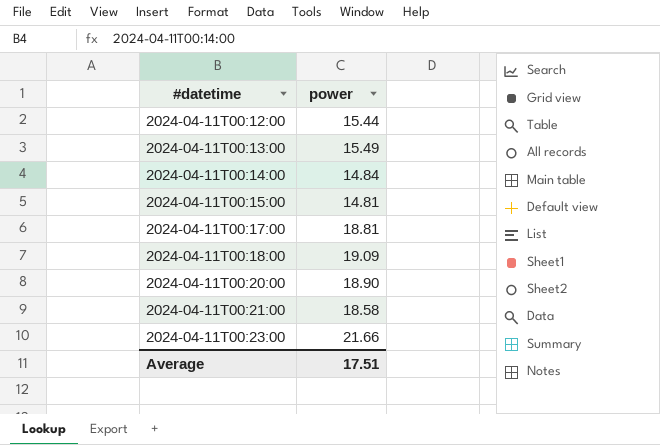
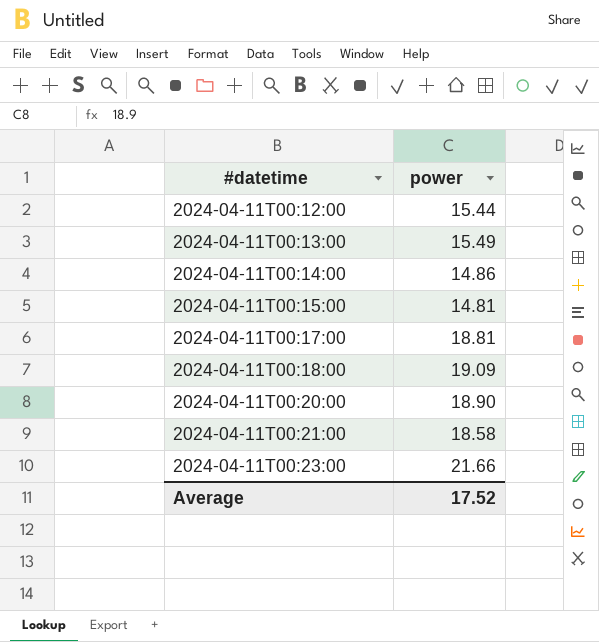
2024-04-11T00:14:00 | power: 14.84 -> 14.86
Average | power: 17.51 -> 17.52

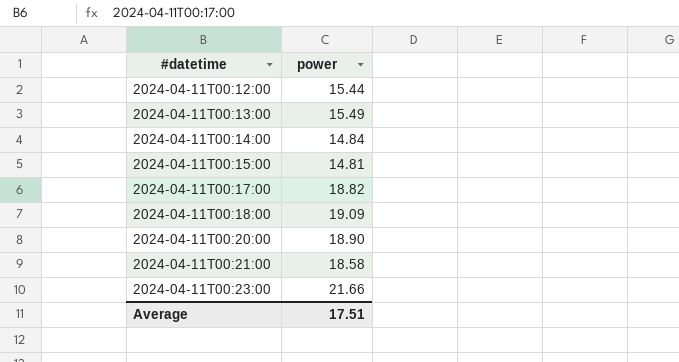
2024-04-11T00:14:00 | power: 14.86 -> 14.84
2024-04-11T00:17:00 | power: 18.81 -> 18.82
Average | power: 17.52 -> 17.51

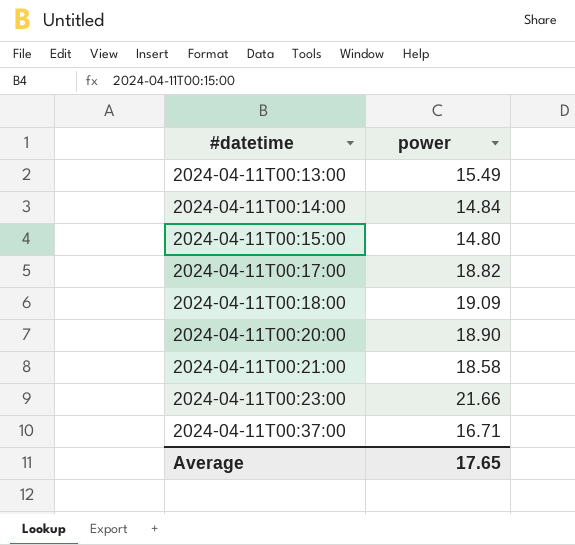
row 2024-04-11T00:12:00: 15.44 -> none
2024-04-11T00:15:00 | power: 14.81 -> 14.80
row 2024-04-11T00:37:00: none -> 16.71
Average | power: 17.51 -> 17.65

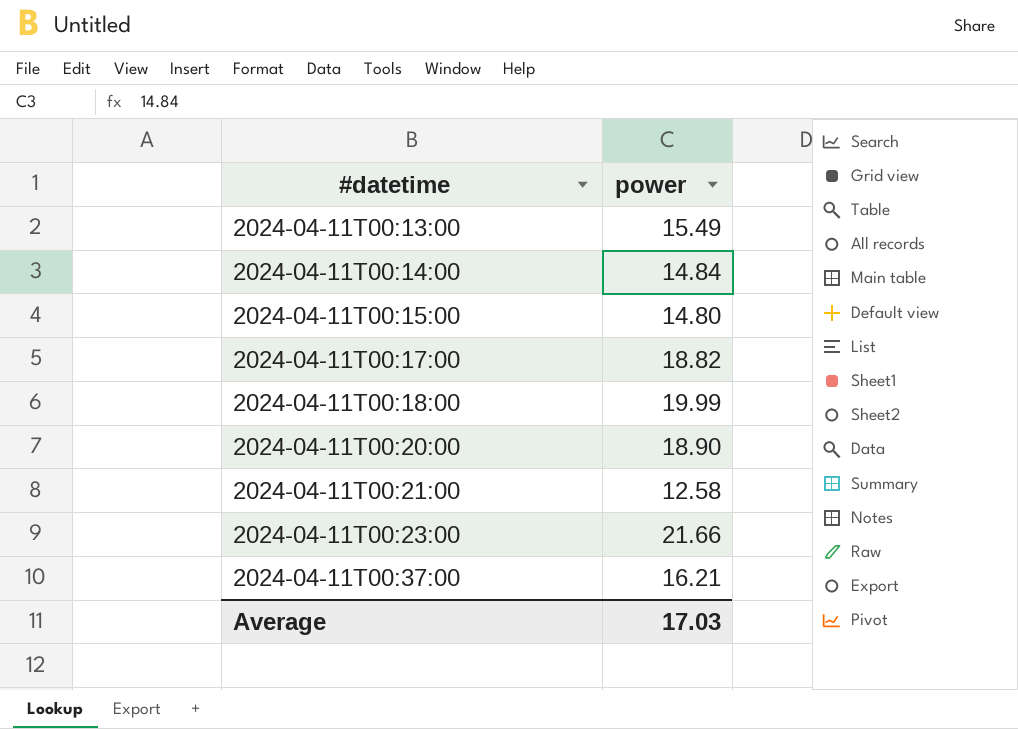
2024-04-11T00:18:00 | power: 19.09 -> 19.99
2024-04-11T00:21:00 | power: 18.58 -> 12.58
2024-04-11T00:37:00 | power: 16.71 -> 16.21
Average | power: 17.65 -> 17.03

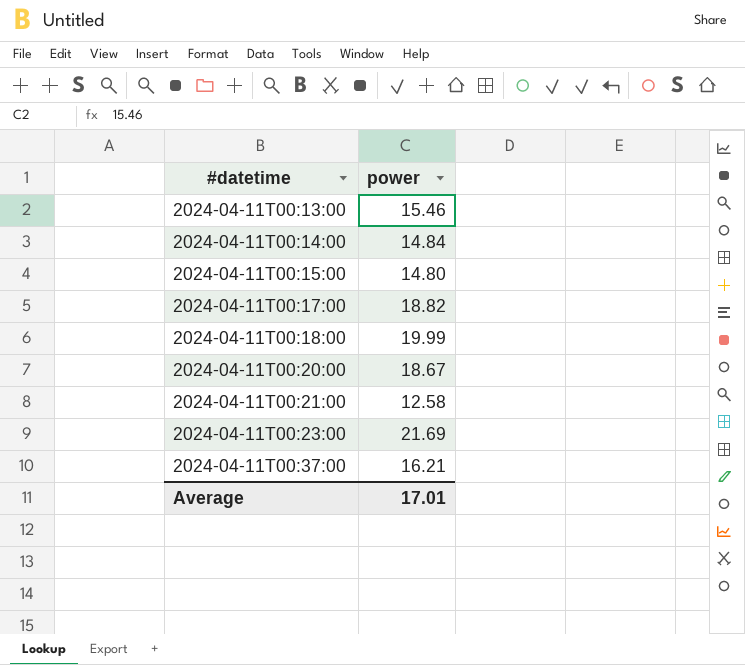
2024-04-11T00:13:00 | power: 15.49 -> 15.46
2024-04-11T00:20:00 | power: 18.90 -> 18.67
2024-04-11T00:23:00 | power: 21.66 -> 21.69
Average | power: 17.03 -> 17.01

